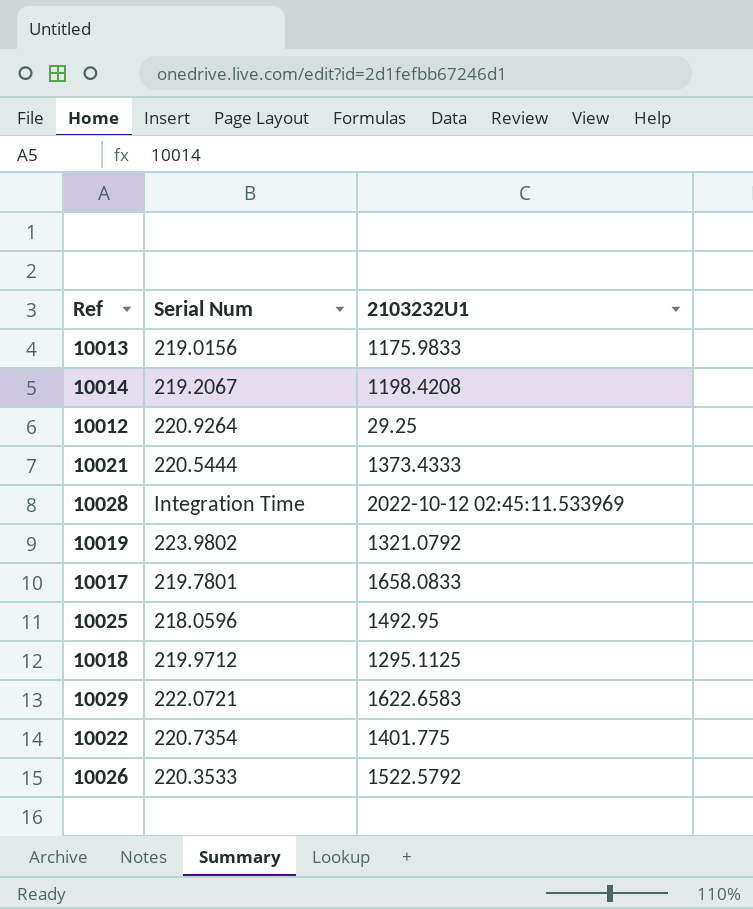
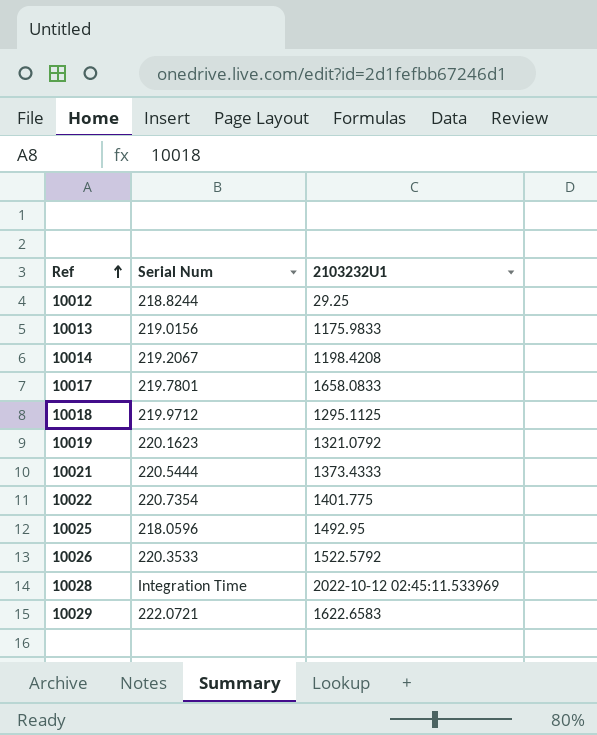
row order: none -> Ref ascending
10012 | Serial Num: 220.9264 -> 218.8244
10019 | Serial Num: 223.9802 -> 220.1623

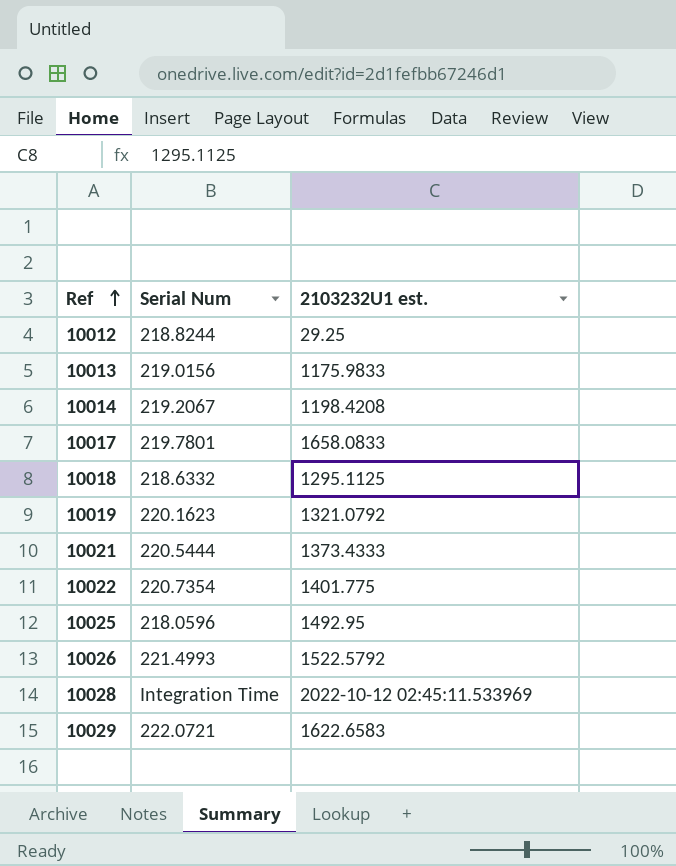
column name: 2103232U1 -> 2103232U1 est.
10018 | Serial Num: 219.9712 -> 218.6332
10026 | Serial Num: 220.3533 -> 221.4993

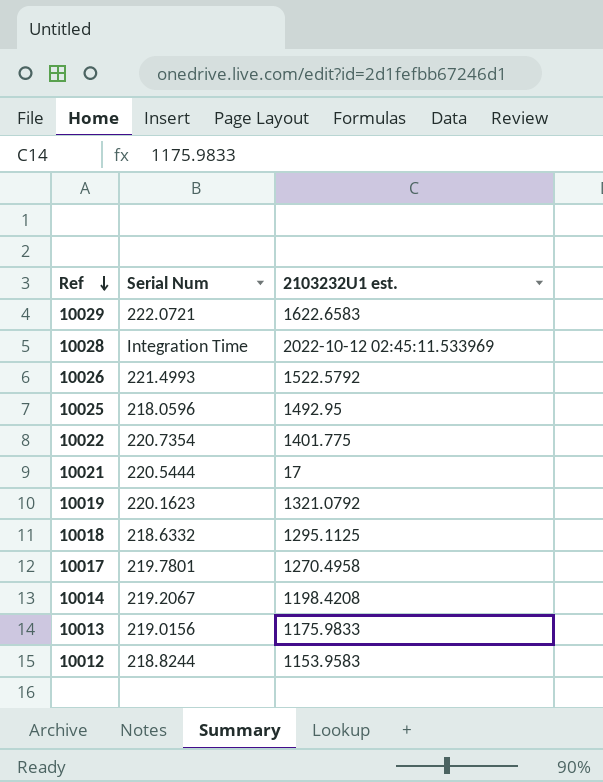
row order: Ref ascending -> Ref descending
10021 | 2103232U1 est.: 1373.4333 -> 17
10017 | 2103232U1 est.: 1658.0833 -> 1270.4958
10012 | 2103232U1 est.: 29.25 -> 1153.9583

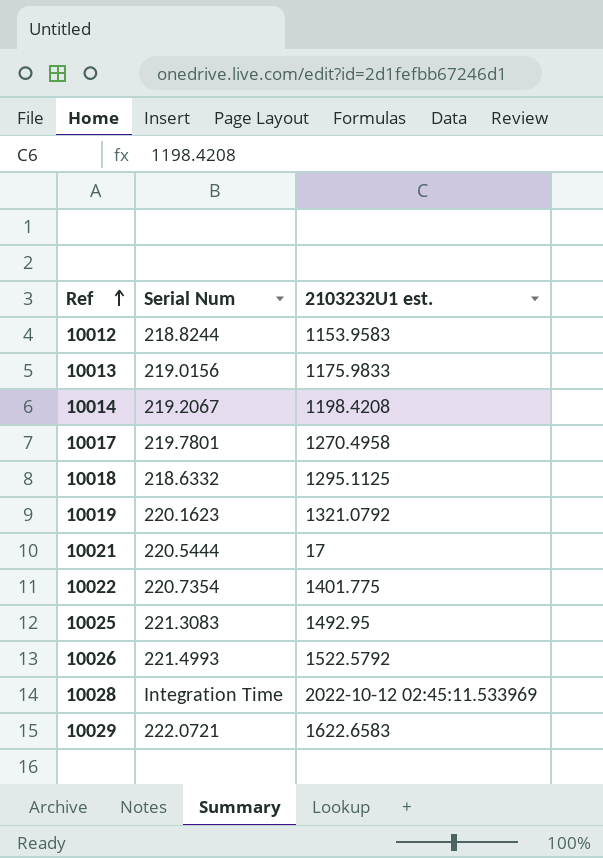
row order: Ref descending -> Ref ascending
10025 | Serial Num: 218.0596 -> 221.3083

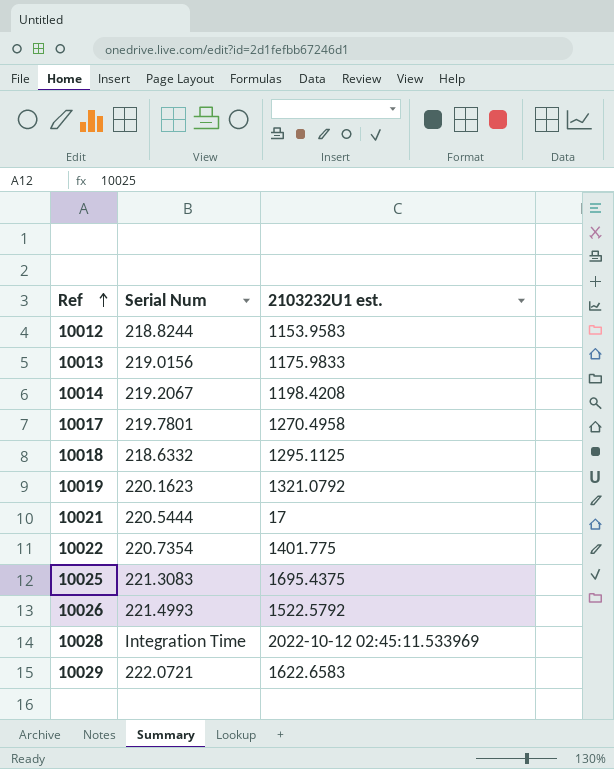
10025 | 2103232U1 est.: 1492.95 -> 1695.4375

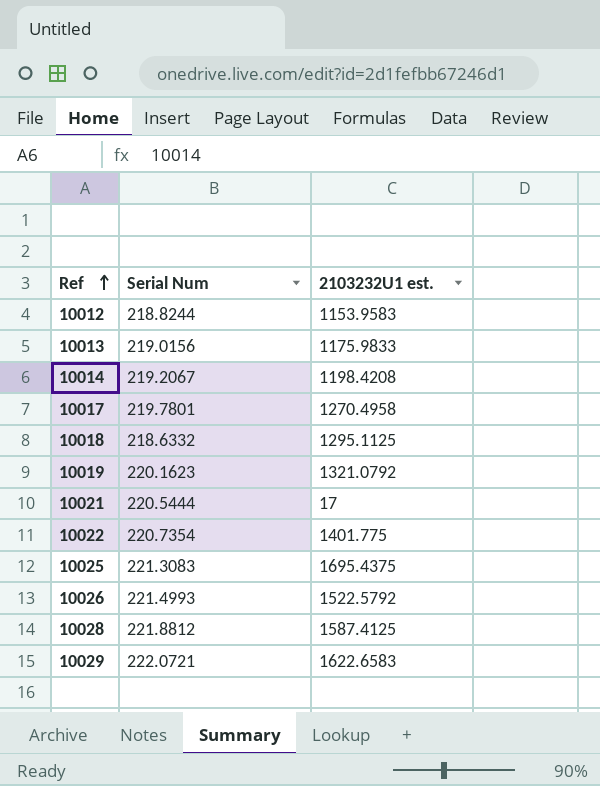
10028 | Serial Num: Integration Time -> 221.8812
10028 | 2103232U1 est.: 2022-10-12 02:45:11.533969 -> 1587.4125

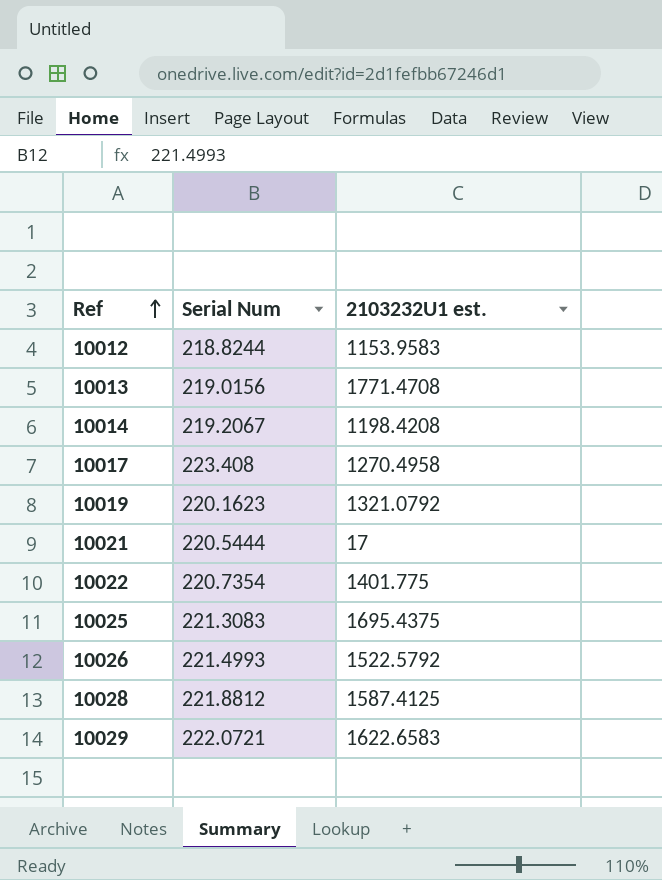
row 10018: 218.6332 | 1295.1125 -> none
10013 | 2103232U1 est.: 1175.9833 -> 1771.4708
10017 | Serial Num: 219.7801 -> 223.408

